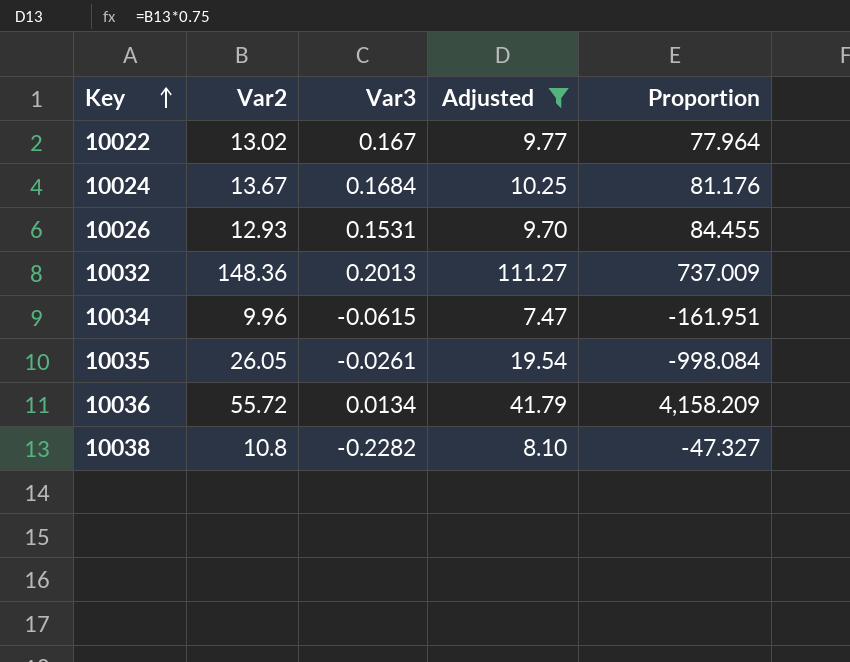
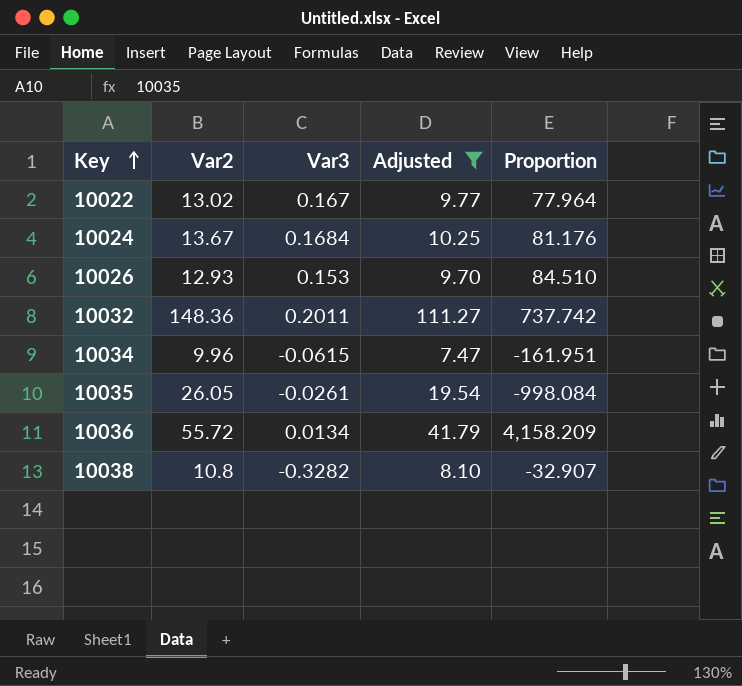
10026 | Var3: 0.1531 -> 0.153
10026 | Proportion: 84.455 -> 84.510
10032 | Var3: 0.2013 -> 0.2011
10032 | Proportion: 737.009 -> 737.742
10038 | Var3: -0.2282 -> -0.3282
10038 | Proportion: -47.327 -> -32.907

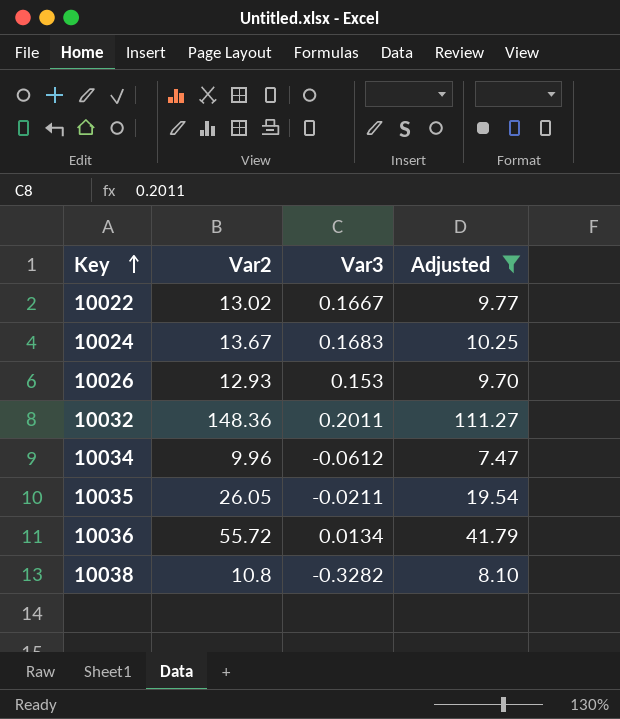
column Proportion | formula: [Var2] / [Var3] -> none
10022 | Var3: 0.167 -> 0.1667
10024 | Var3: 0.1684 -> 0.1683
10034 | Var3: -0.0615 -> -0.0612
10035 | Var3: -0.0261 -> -0.0211

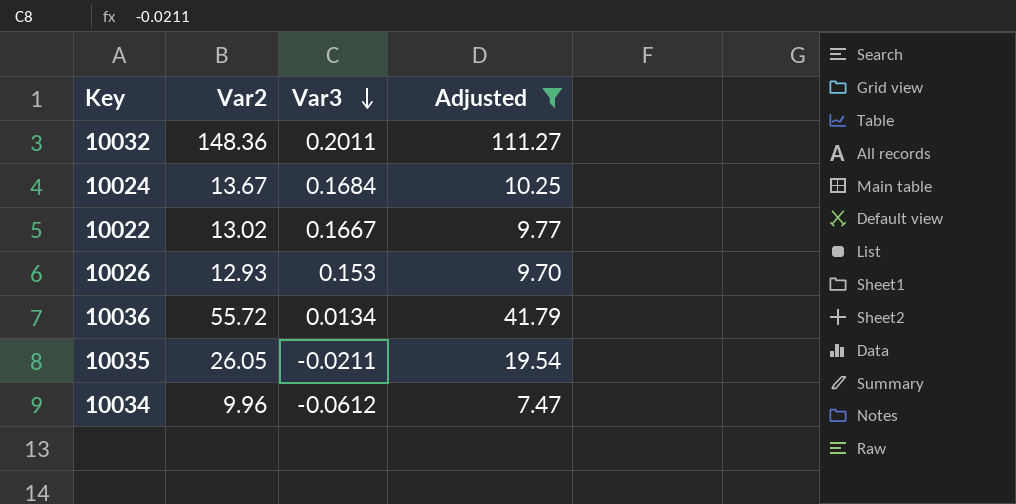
row order: Key ascending -> Var3 descending
row 10038: 10.8 | -0.3282 | 8.10 -> none
10024 | Var3: 0.1683 -> 0.1684

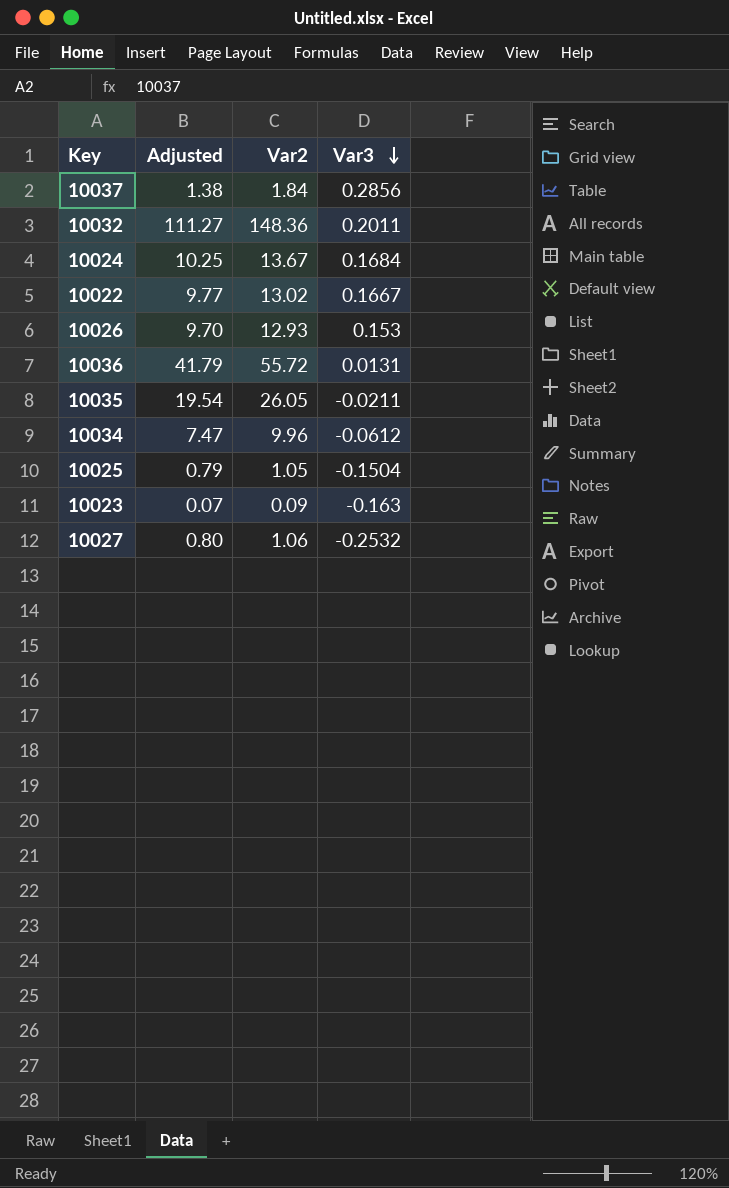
filter: Adjusted >= 7.47 -> none
column Adjusted | position: 4 -> 2
10036 | Var3: 0.0134 -> 0.0131

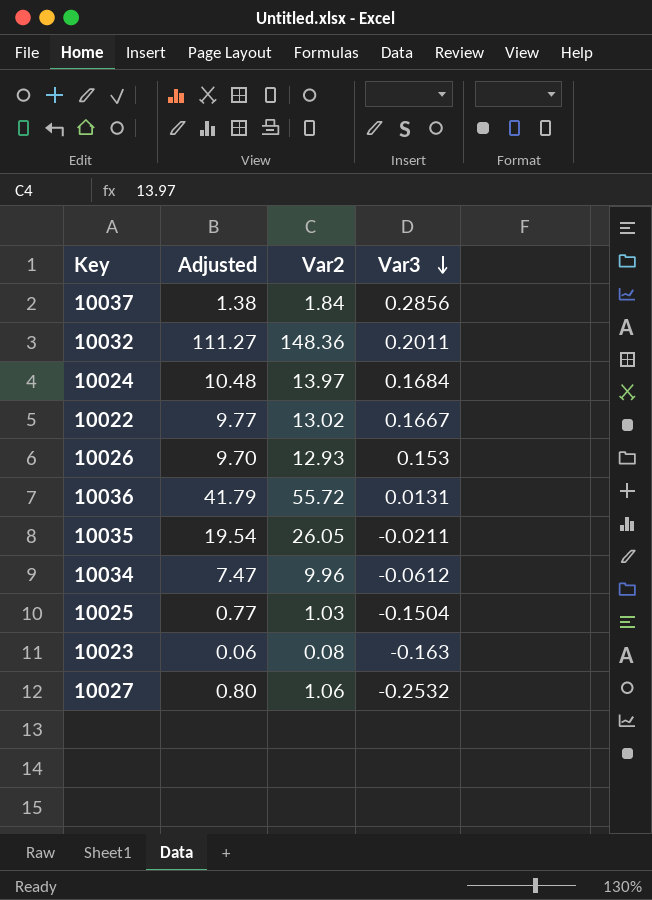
10024 | Adjusted: 10.25 -> 10.48
10024 | Var2: 13.67 -> 13.97
10025 | Adjusted: 0.79 -> 0.77
10025 | Var2: 1.05 -> 1.03
10023 | Adjusted: 0.07 -> 0.06
10023 | Var2: 0.09 -> 0.08

